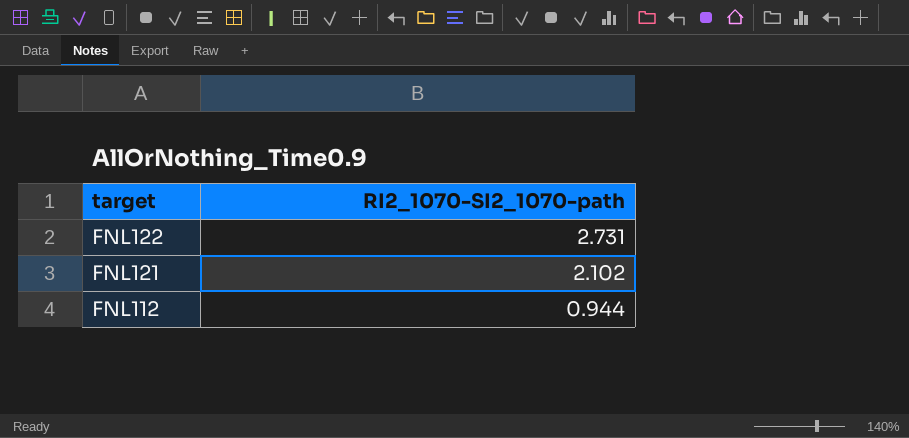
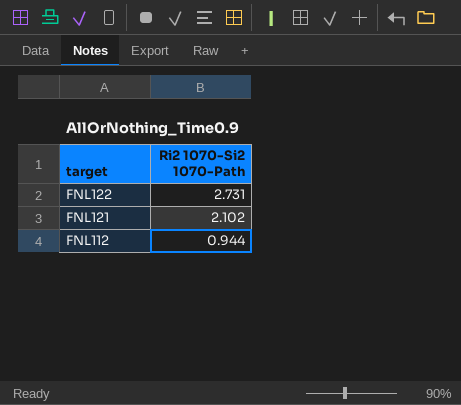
column name: RI2_1070-SI2_1070-path -> Ri2 1070-Si2 1070-Path

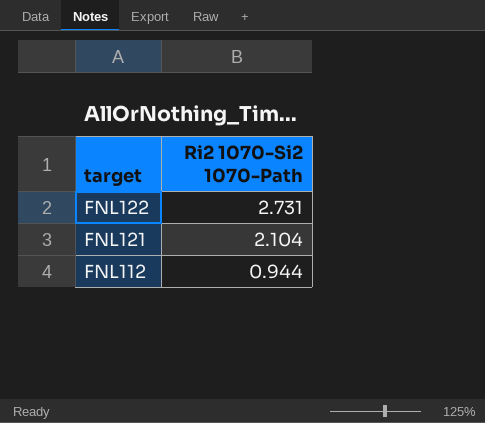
FNL121 | Ri2 1070-Si2 1070-Path: 2.102 -> 2.104

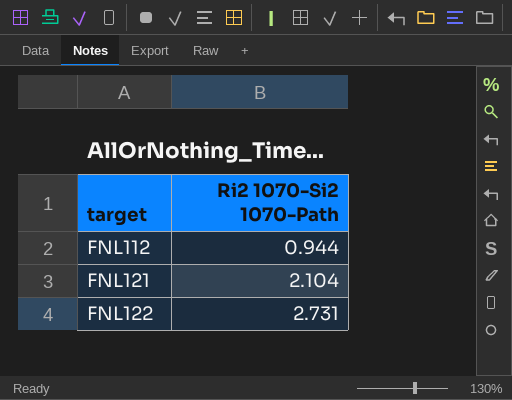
row order: target descending -> target ascending

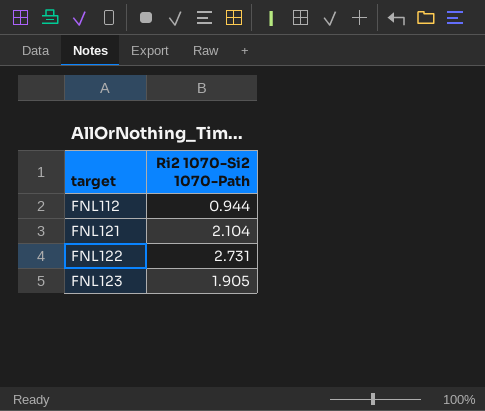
row FNL123: none -> 1.905

